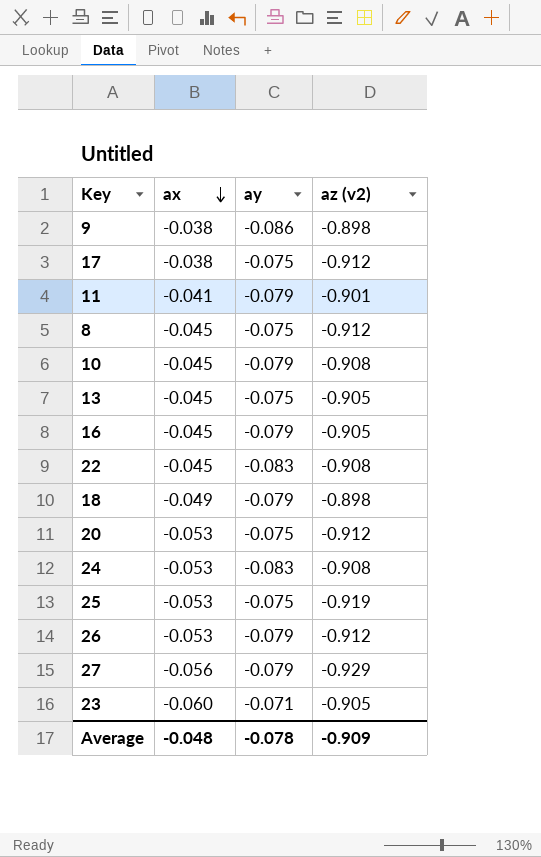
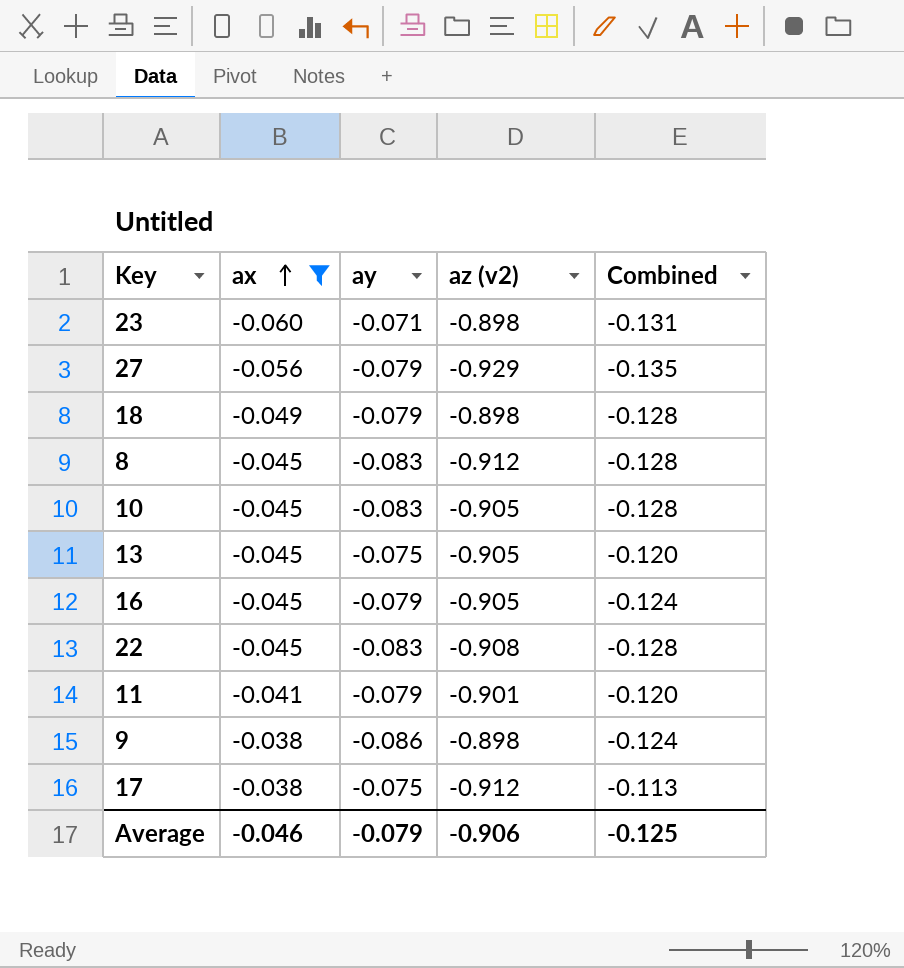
filter: none -> ax != -0.053
row order: ax descending -> ax ascending
column Combined | formula: none -> [ax] + [ay]
23 | az (v2): -0.905 -> -0.898
8 | ay: -0.075 -> -0.083
10 | ay: -0.079 -> -0.083
10 | az (v2): -0.908 -> -0.905
Average | ax: -0.048 -> -0.046
Average | ay: -0.078 -> -0.079
Average | az (v2): -0.909 -> -0.906

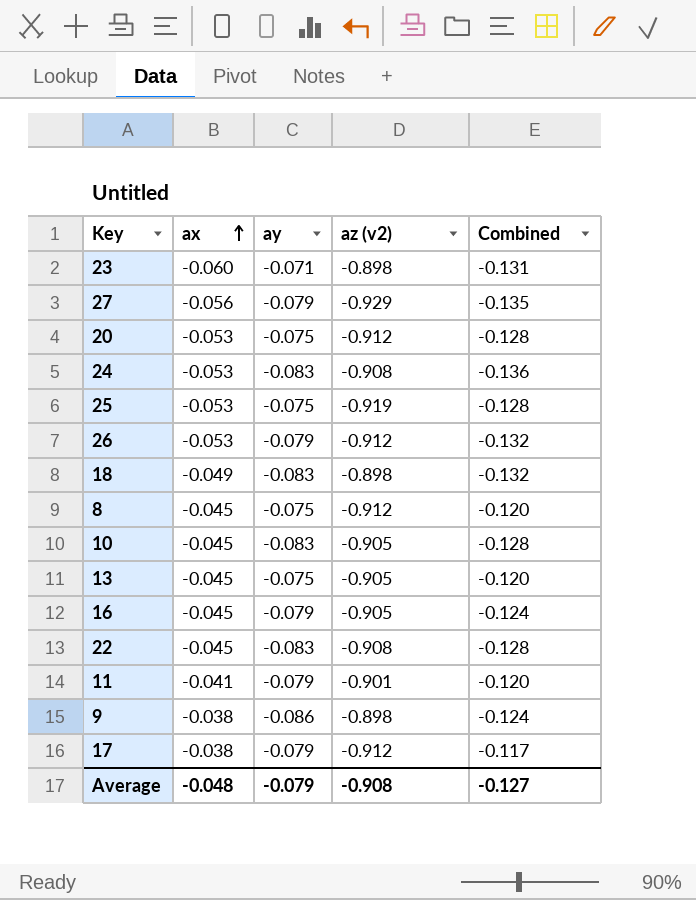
filter: ax != -0.053 -> none
18 | ay: -0.079 -> -0.083
18 | Combined: -0.128 -> -0.132
8 | ay: -0.083 -> -0.075
8 | Combined: -0.128 -> -0.120
17 | ay: -0.075 -> -0.079
17 | Combined: -0.113 -> -0.117
Average | ax: -0.046 -> -0.048
Average | az (v2): -0.906 -> -0.908
Average | Combined: -0.125 -> -0.127

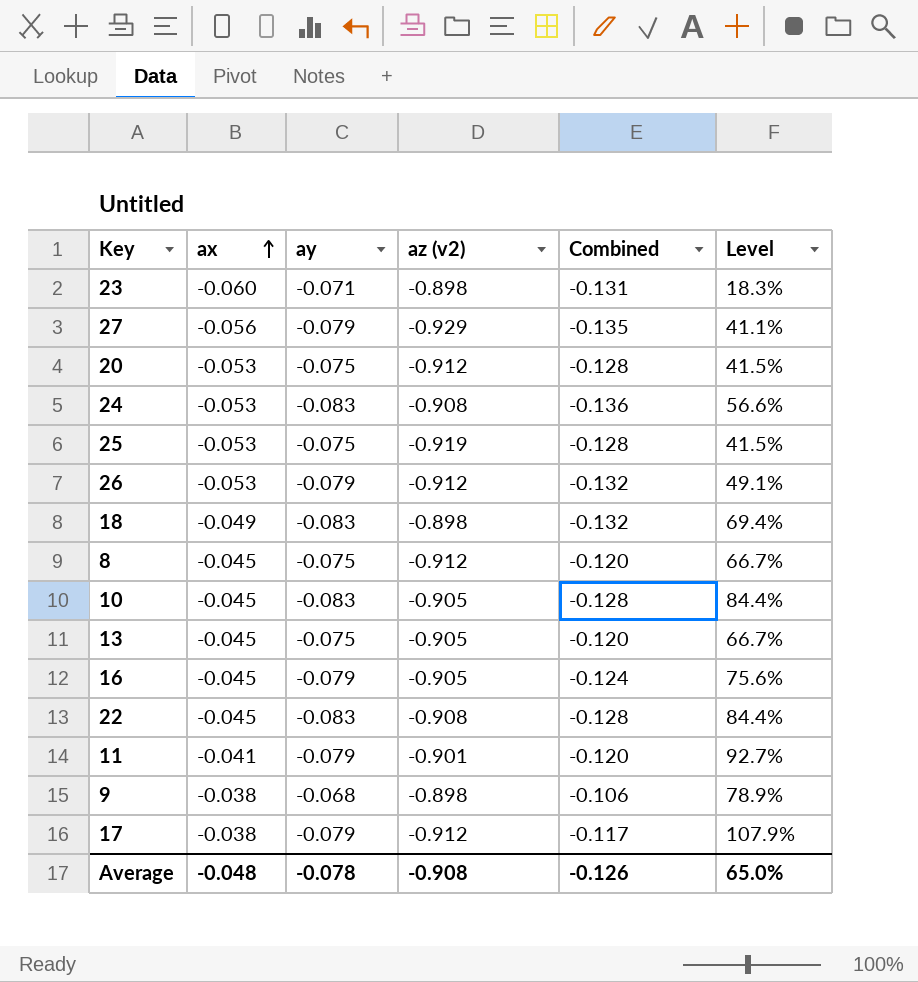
column Level | formula: none -> ([ay] - [ax]) / [ax]
9 | ay: -0.086 -> -0.068
9 | Combined: -0.124 -> -0.106
Average | ay: -0.079 -> -0.078
Average | Combined: -0.127 -> -0.126

